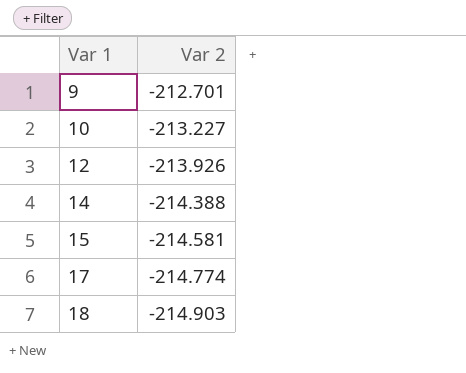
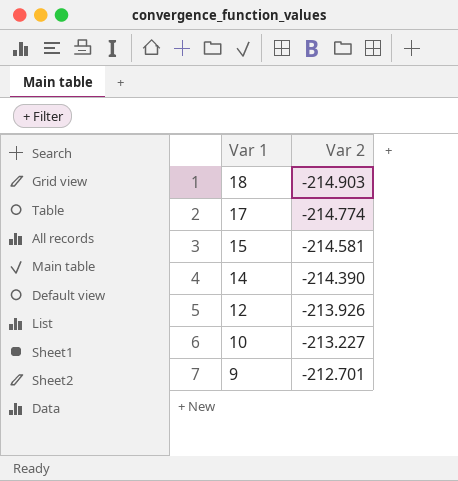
row order: Var 1 ascending -> Var 1 descending
14 | Var 2: -214.388 -> -214.390

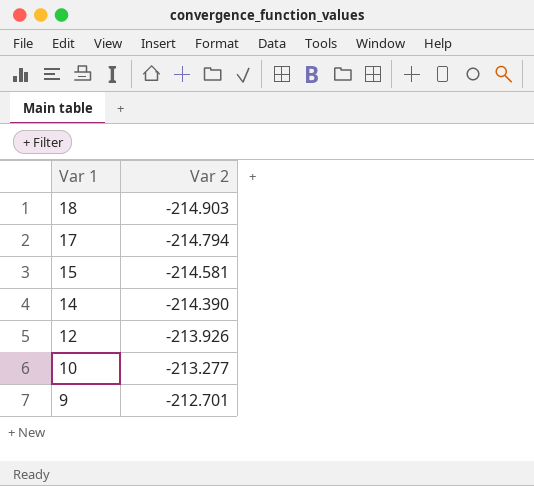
17 | Var 2: -214.774 -> -214.794
10 | Var 2: -213.227 -> -213.277

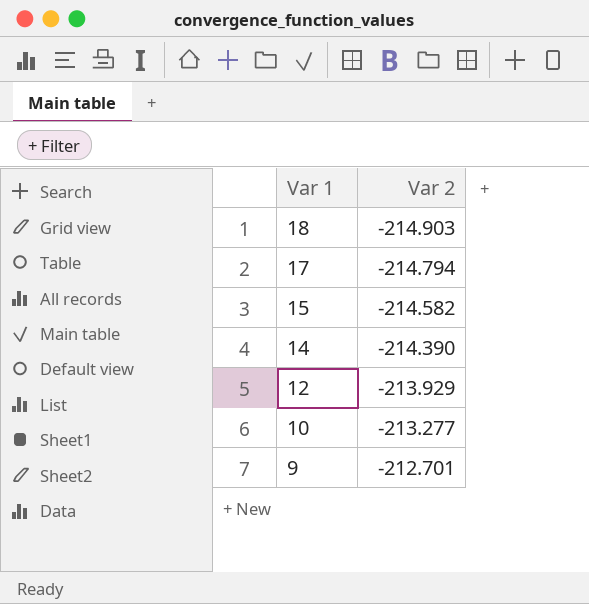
15 | Var 2: -214.581 -> -214.582
12 | Var 2: -213.926 -> -213.929

